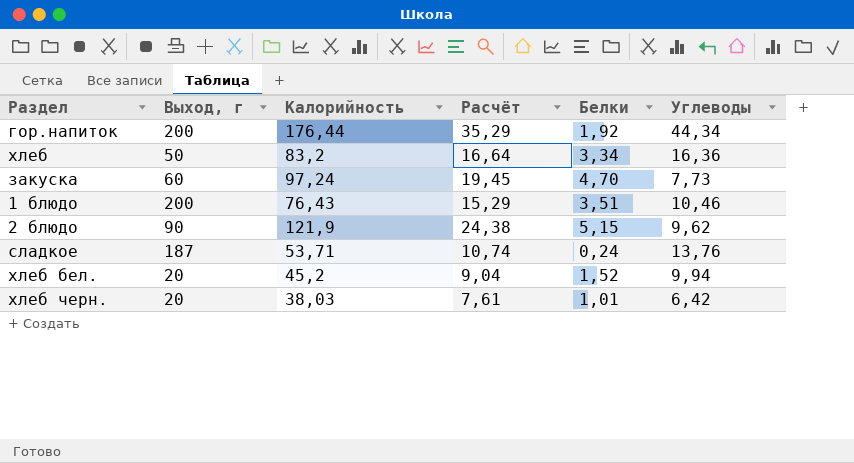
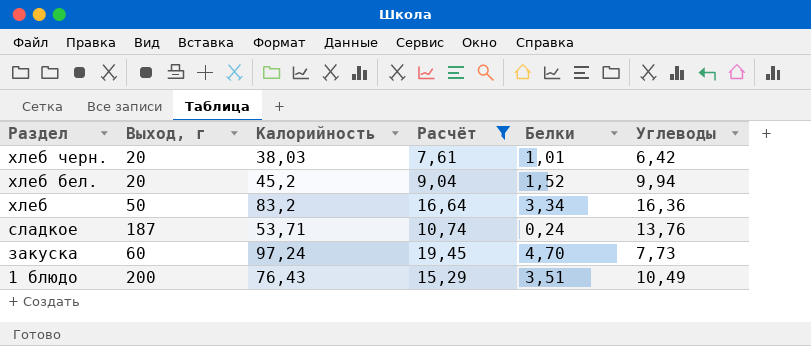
filter: none -> Расчёт <= 19,45
row order: none -> Раздел descending
1 блюдо | Углеводы: 10,46 -> 10,49

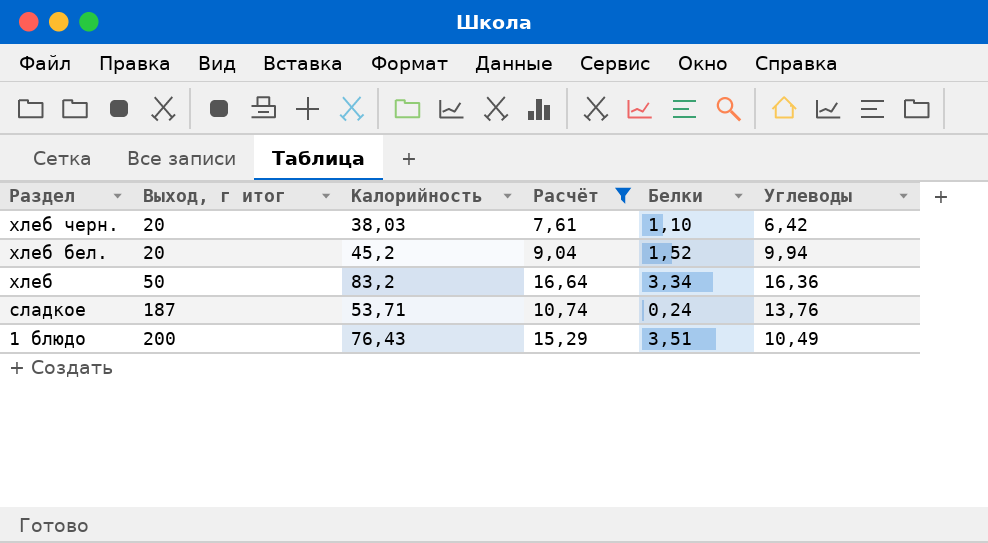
column name: Выход, г -> Выход, г итог
row закуска: 60 | 97,24 | 19,45 | 4,70 | 7,73 -> none
хлеб черн. | Белки: 1,01 -> 1,10

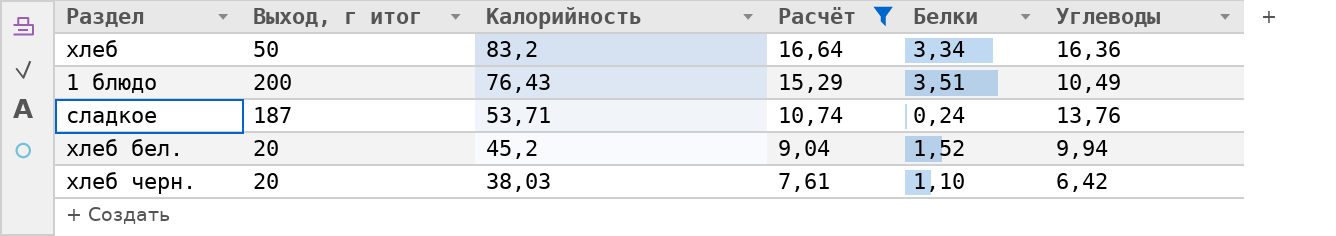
row order: Раздел descending -> Калорийность descending

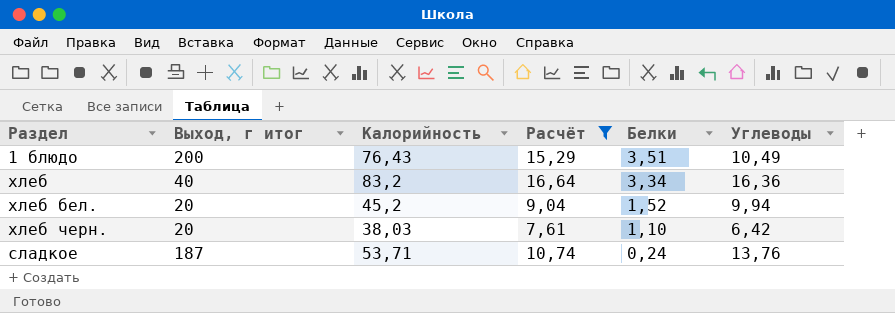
row order: Калорийность descending -> Белки descending
хлеб | Выход, г итог: 50 -> 40

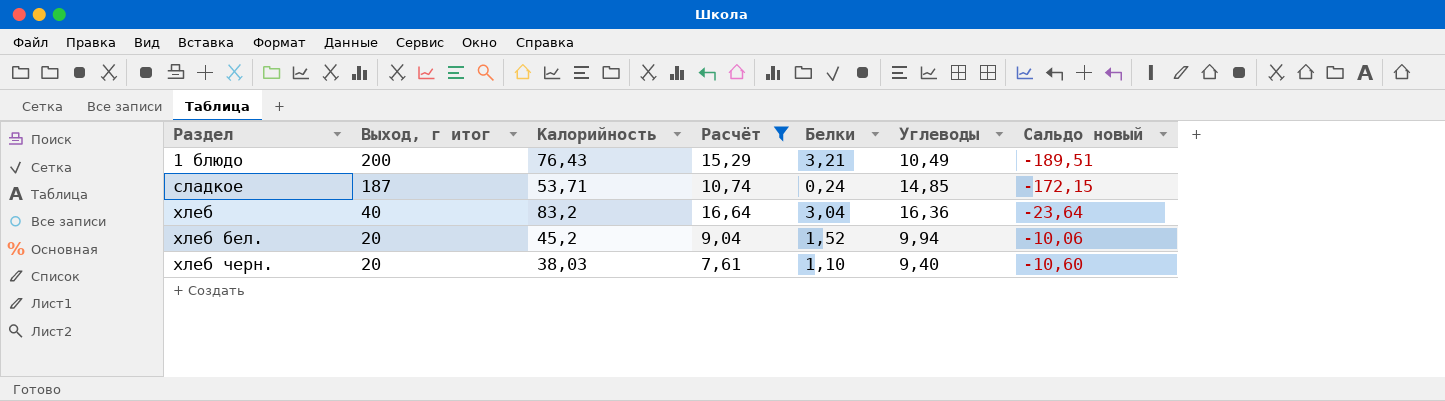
row order: Белки descending -> Раздел ascending
column Сальдо новый | formula: none -> [Углеводы] - [Выход, г итог]
1 блюдо | Белки: 3,51 -> 3,21
сладкое | Углеводы: 13,76 -> 14,85
хлеб | Белки: 3,34 -> 3,04
хлеб черн. | Углеводы: 6,42 -> 9,40

